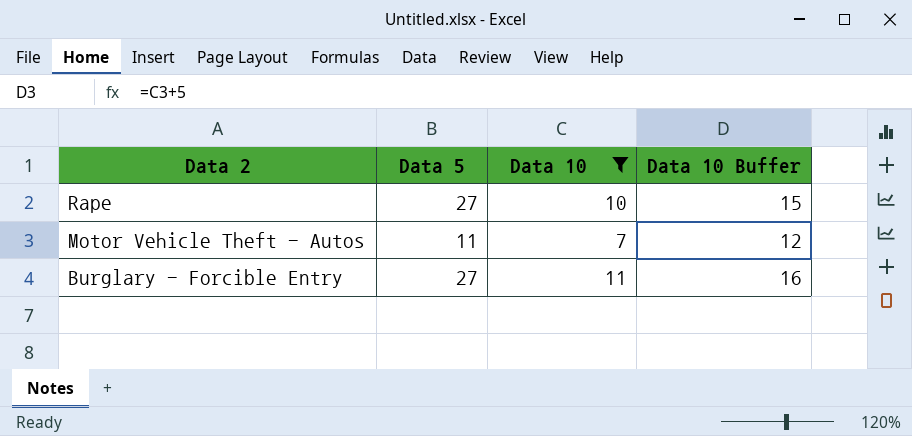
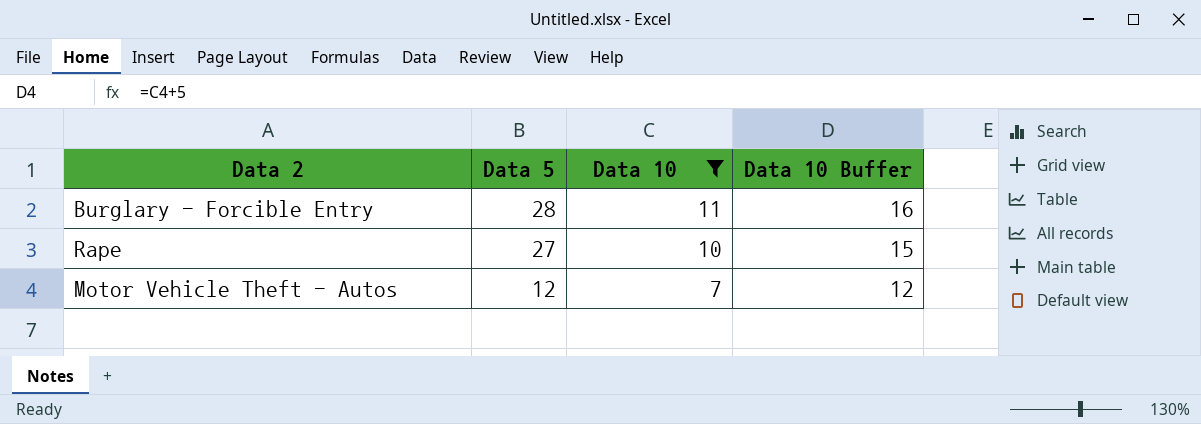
row order: Data 2 descending -> Data 5 descending
Burglary - Forcible Entry | Data 5: 27 -> 28
Motor Vehicle Theft - Autos | Data 5: 11 -> 12

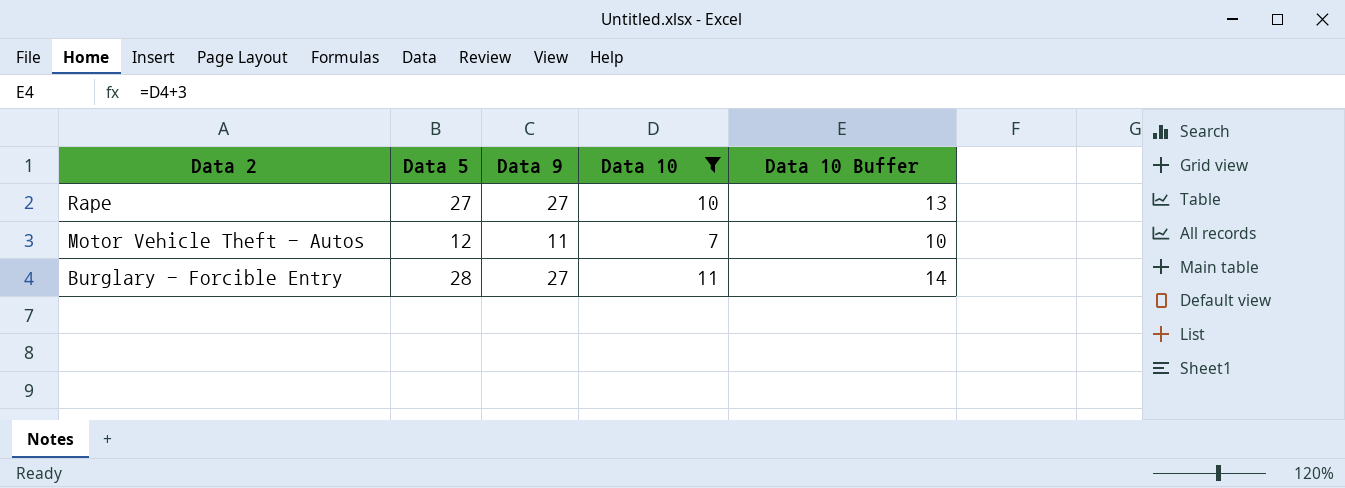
row order: Data 5 descending -> Data 2 descending
column Data 9 | position: none -> 3
column Data 10 Buffer | formula: [Data 10] + 5 -> [Data 10] + 3

